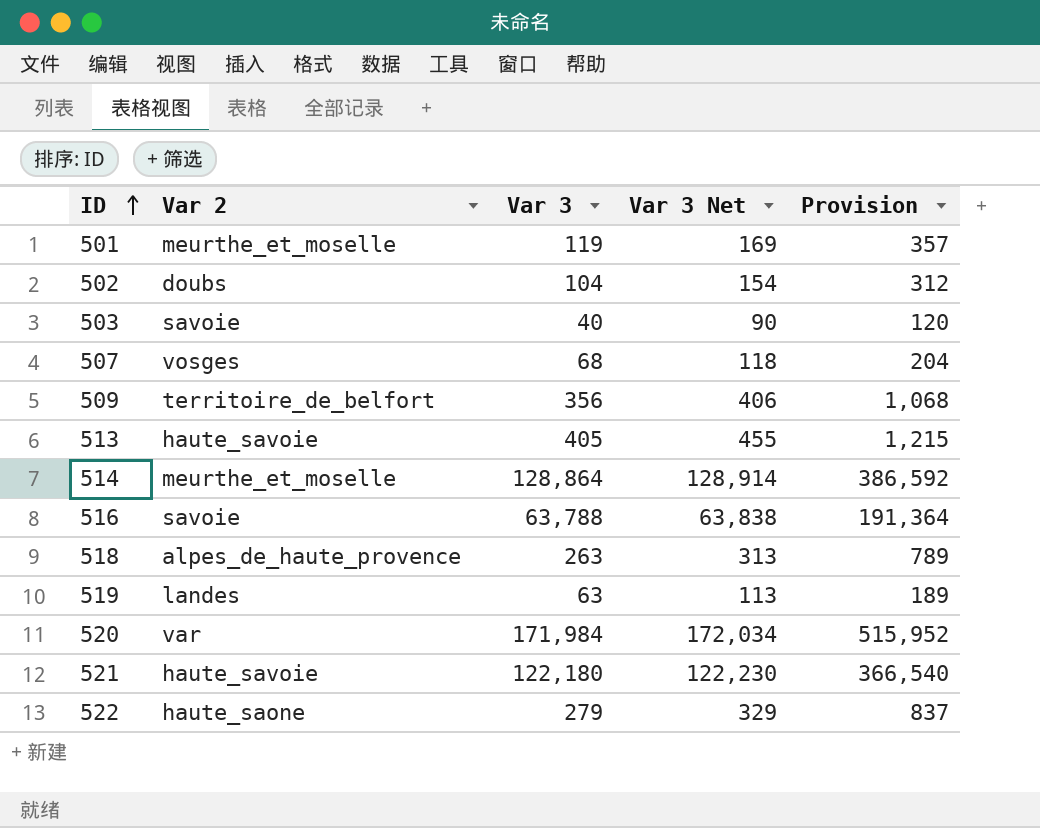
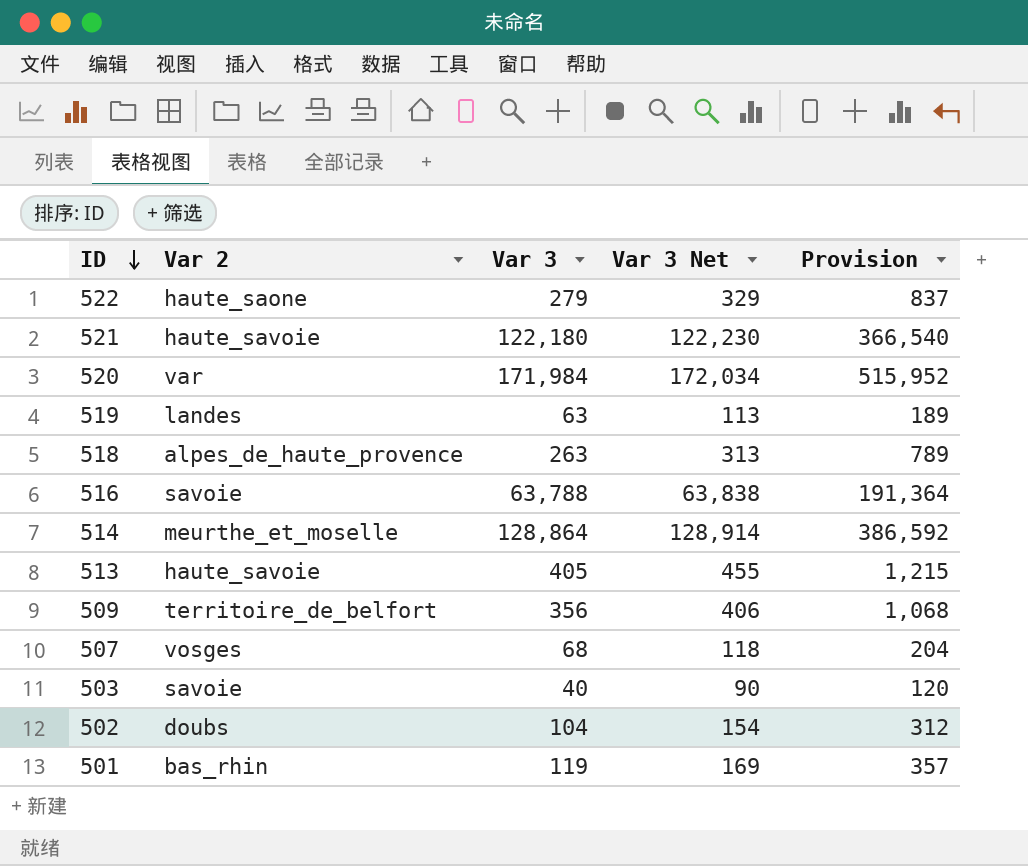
row order: ID ascending -> ID descending
501 | Var 2: meurthe_et_moselle -> bas_rhin

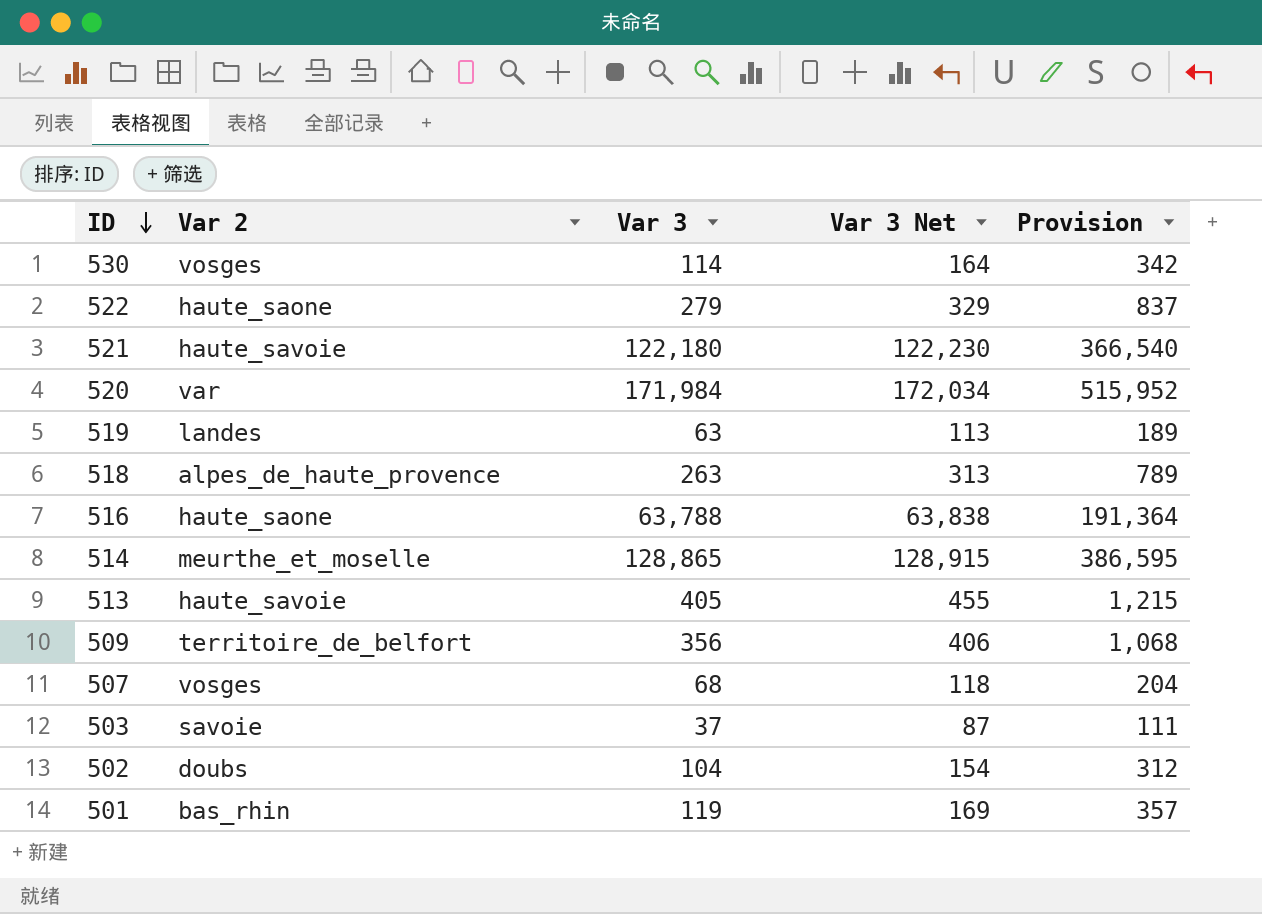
row 530: none -> vosges | 114 | 164 | 342
516 | Var 2: savoie -> haute_saone
514 | Var 3: 128,864 -> 128,865
514 | Var 3 Net: 128,914 -> 128,915
514 | Provision: 386,592 -> 386,595
503 | Var 3: 40 -> 37
503 | Var 3 Net: 90 -> 87
503 | Provision: 120 -> 111

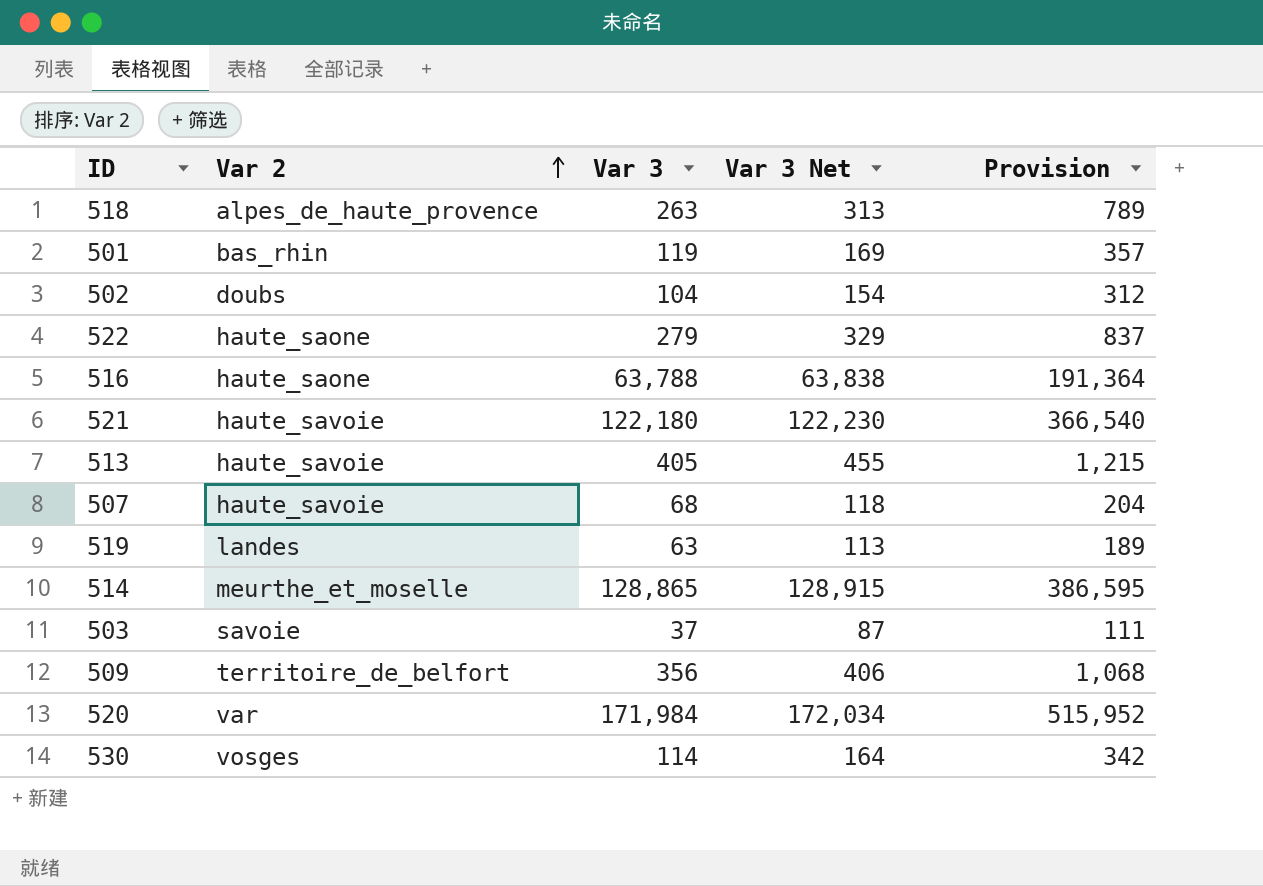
row order: ID descending -> Var 2 ascending
507 | Var 2: vosges -> haute_savoie

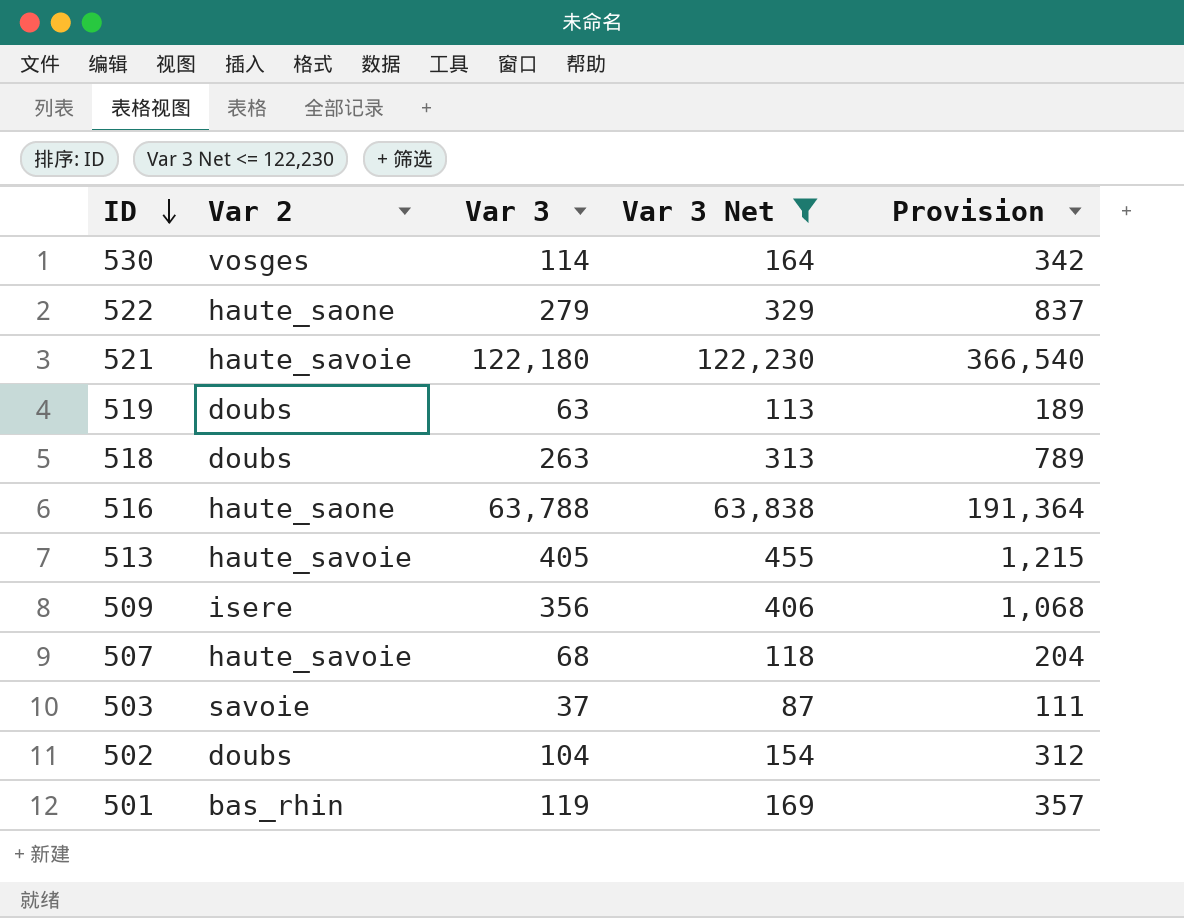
filter: none -> Var 3 Net <= 122,230
row order: Var 2 ascending -> ID descending
519 | Var 2: landes -> doubs
518 | Var 2: alpes_de_haute_provence -> doubs
509 | Var 2: territoire_de_belfort -> isere

